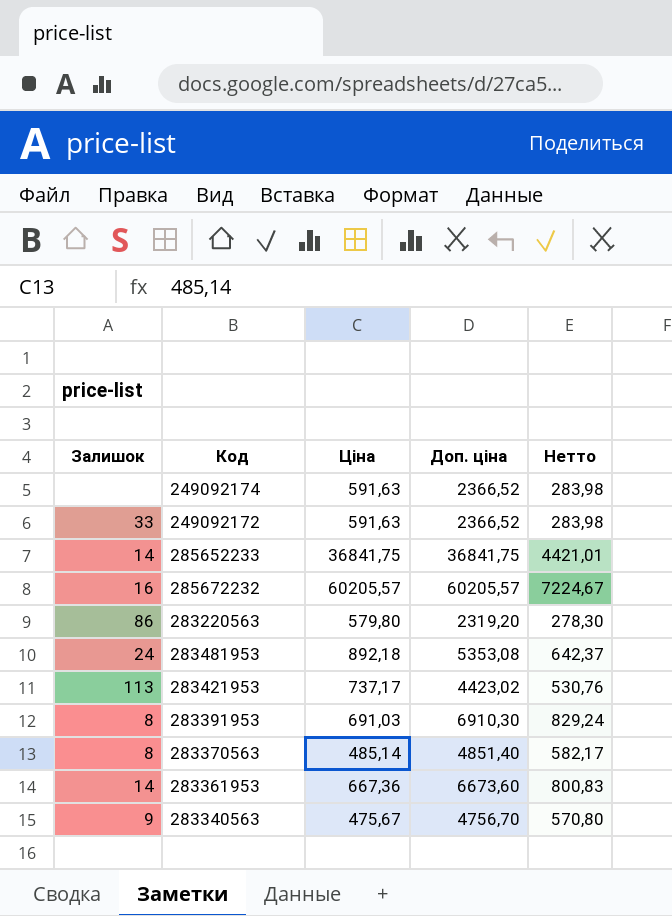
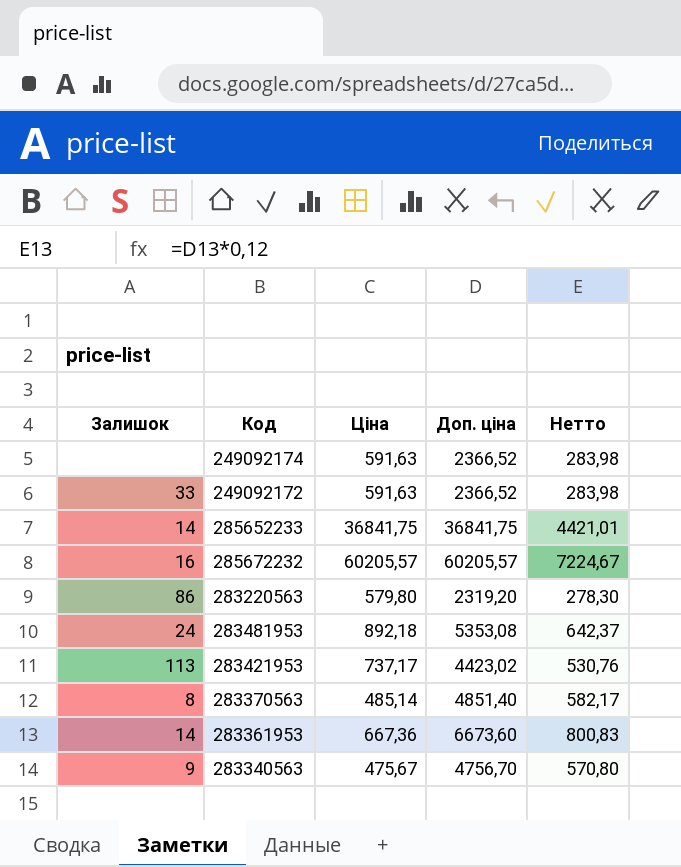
row 283391953: 8 | 691,03 | 6910,30 | 829,24 -> none

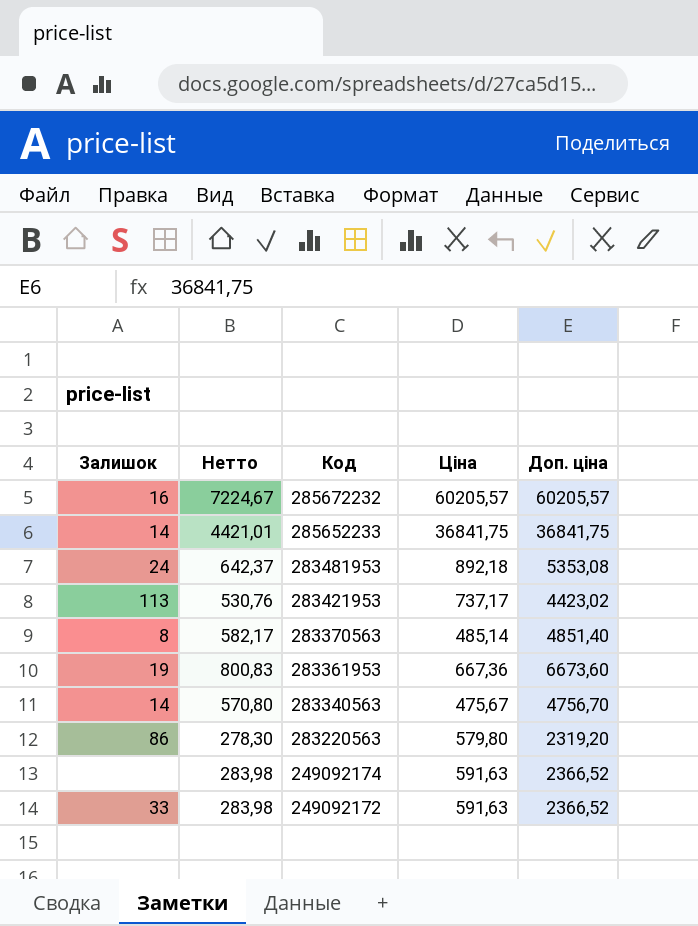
row order: none -> Код descending
column Нетто | position: 5 -> 2
283361953 | Залишок: 14 -> 19
283340563 | Залишок: 9 -> 14

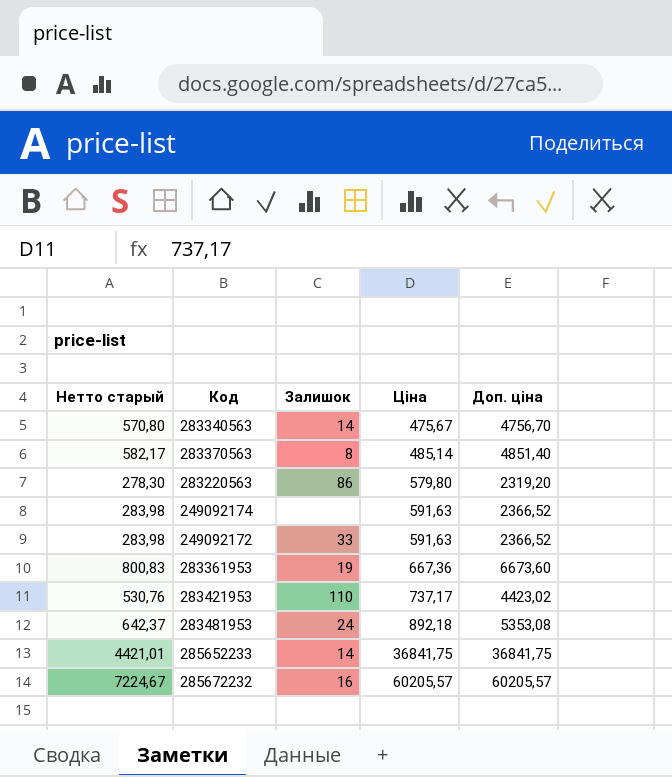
row order: Код descending -> Ціна ascending
column name: Нетто -> Нетто старый
column Залишок | position: 1 -> 3
283421953 | Залишок: 113 -> 110

